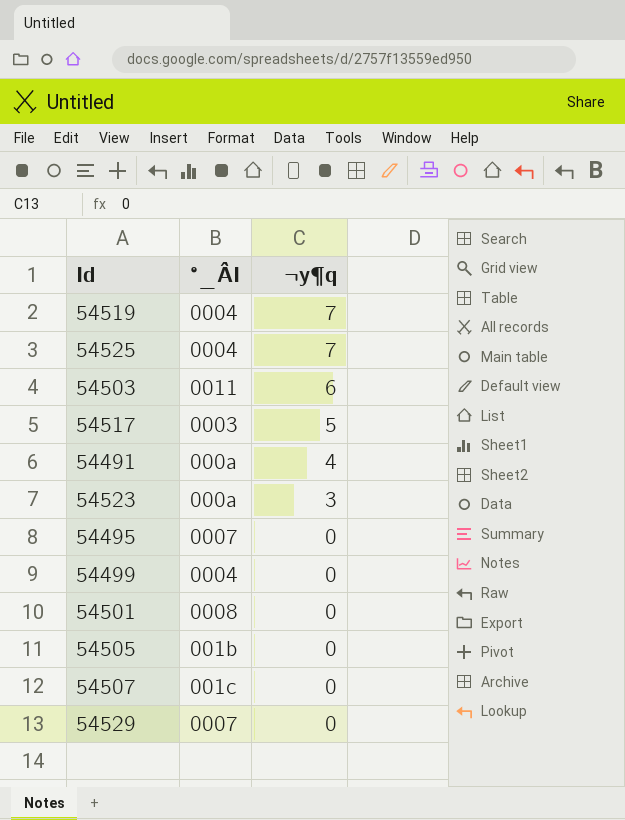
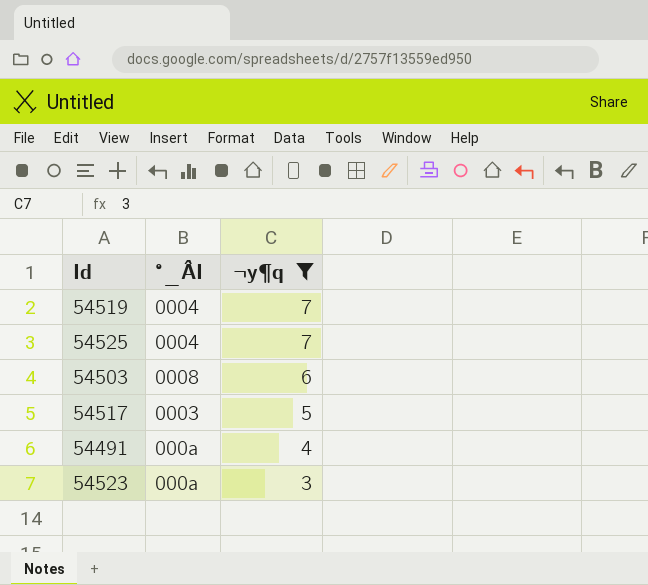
filter: none -> ¬y¶q != 0
54503 | °_ÂI: 0011 -> 0008

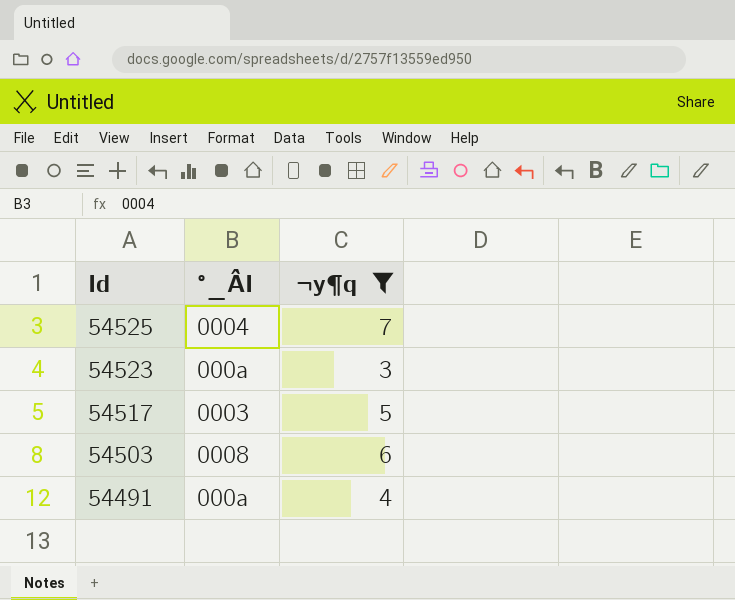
row order: ¬y¶q descending -> Id descending
row 54519: 0004 | 7 -> none

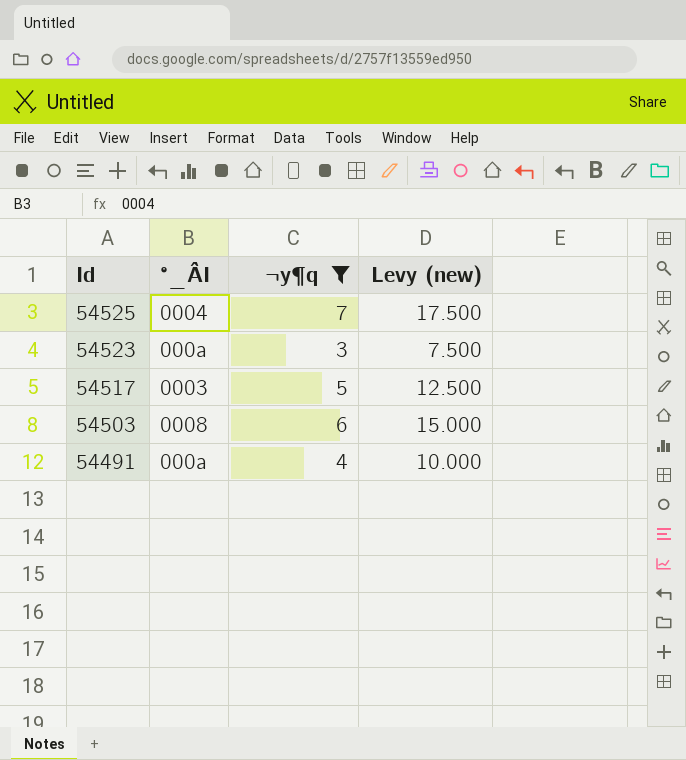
column Levy (new) | formula: none -> [¬y¶q] * 2.5

